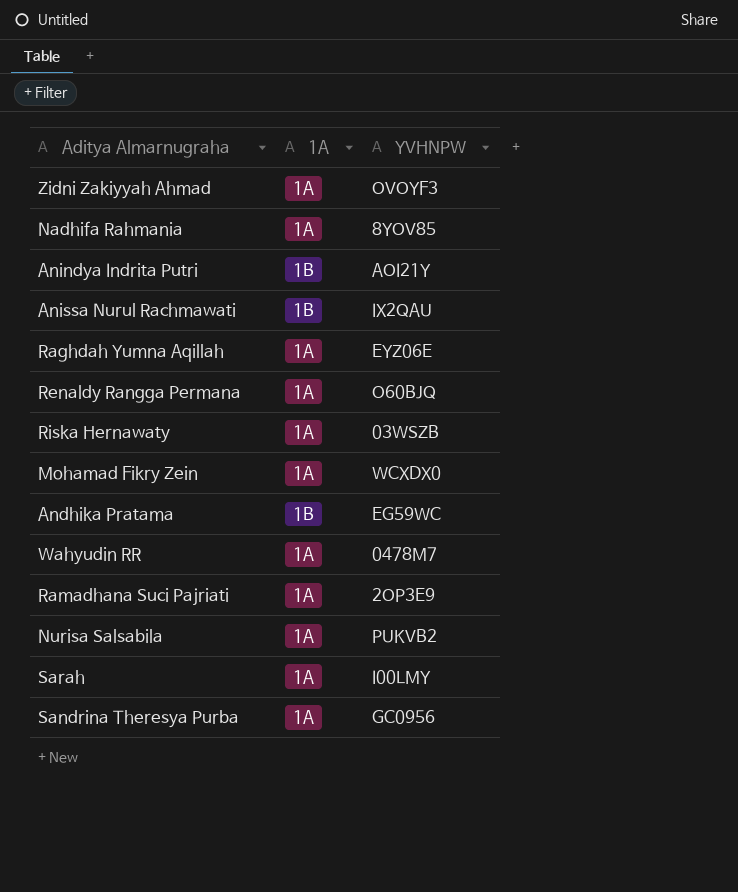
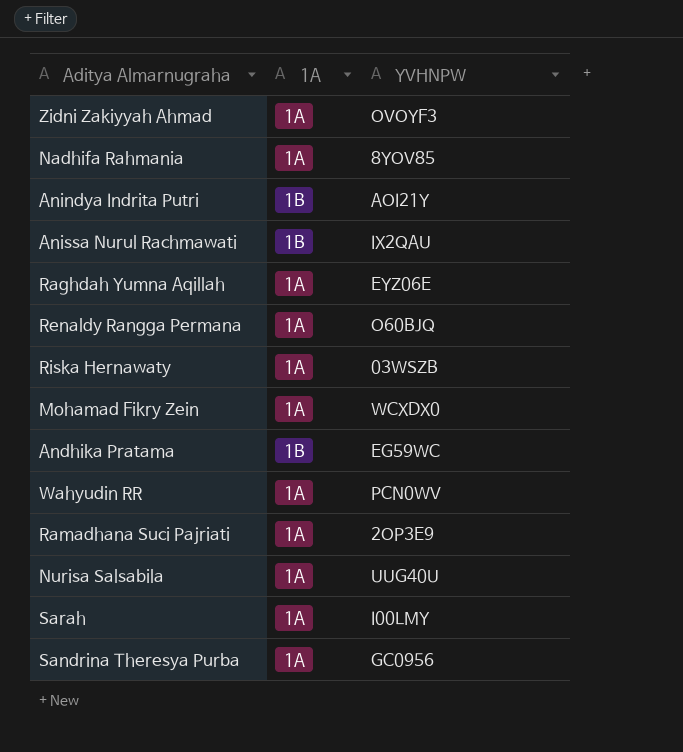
Wahyudin RR | YVHNPW: 0478M7 -> PCN0WV
Nurisa Salsabila | YVHNPW: PUKVB2 -> UUG40U

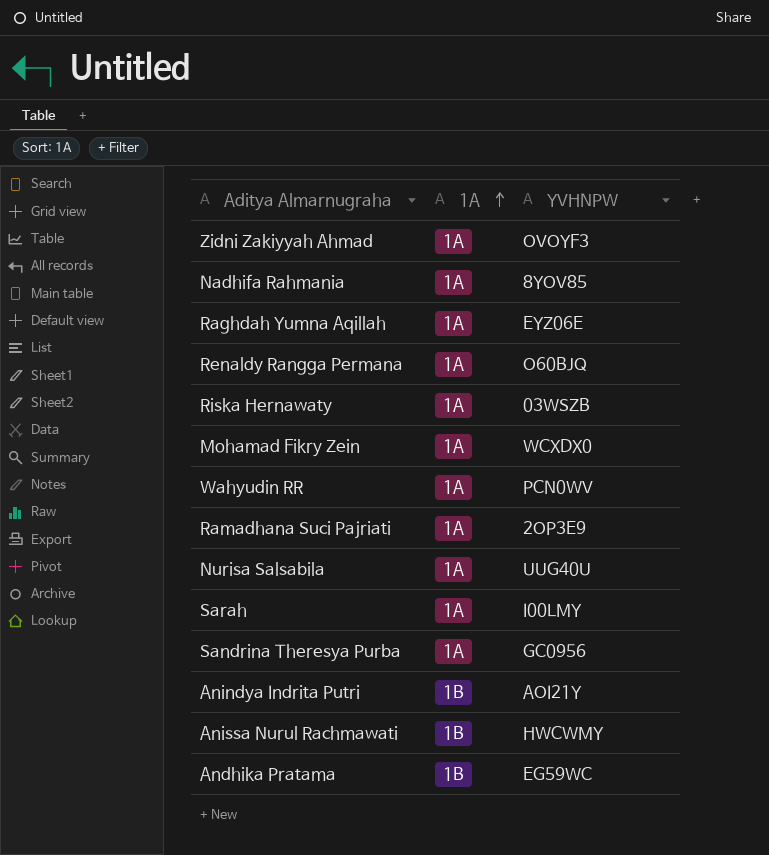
row order: none -> 1A ascending
Anissa Nurul Rachmawati | YVHNPW: IX2QAU -> HWCWMY

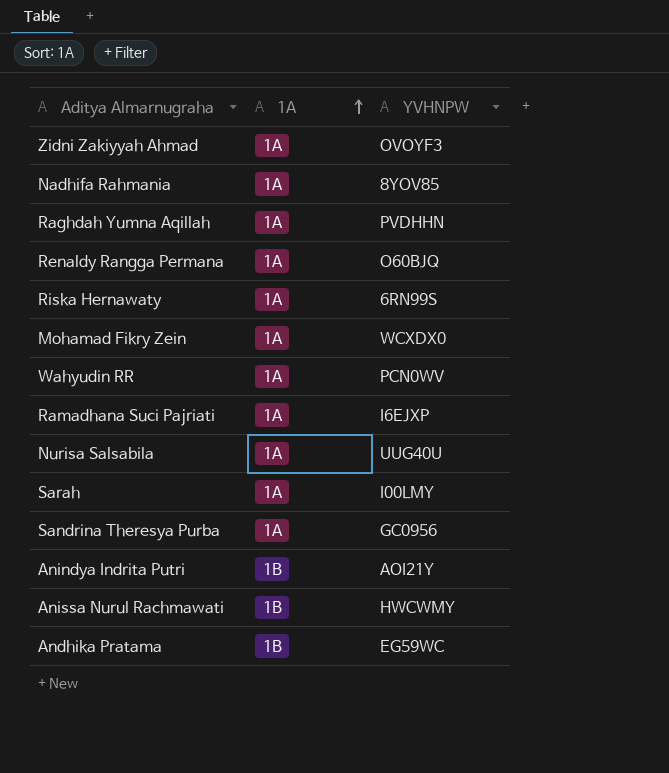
Raghdah Yumna Aqillah | YVHNPW: EYZ06E -> PVDHHN
Riska Hernawaty | YVHNPW: 03WSZB -> 6RN99S
Ramadhana Suci Pajriati | YVHNPW: 2OP3E9 -> I6EJXP

